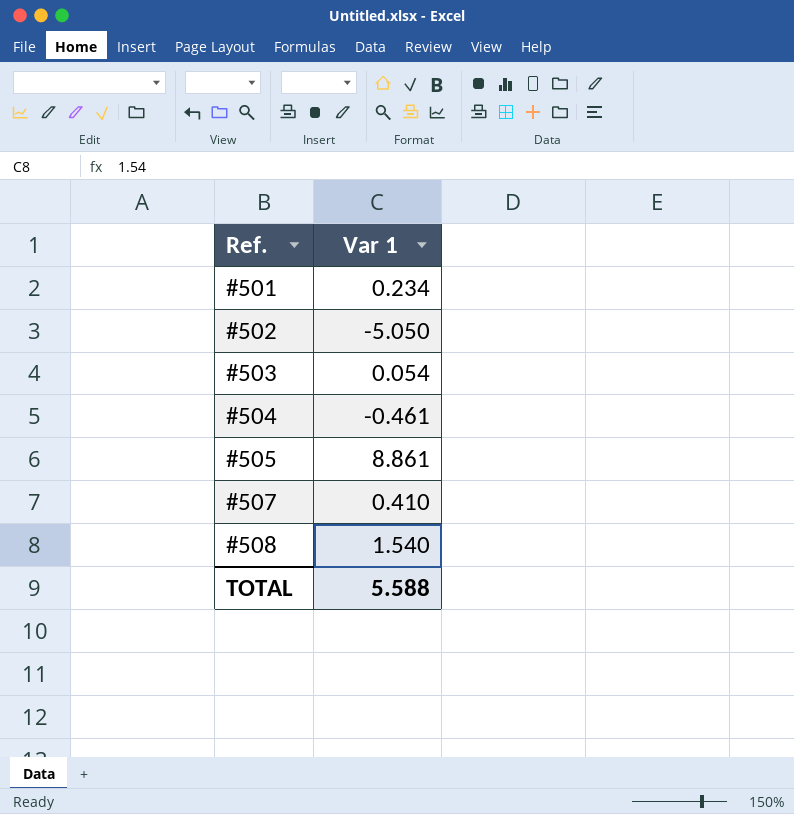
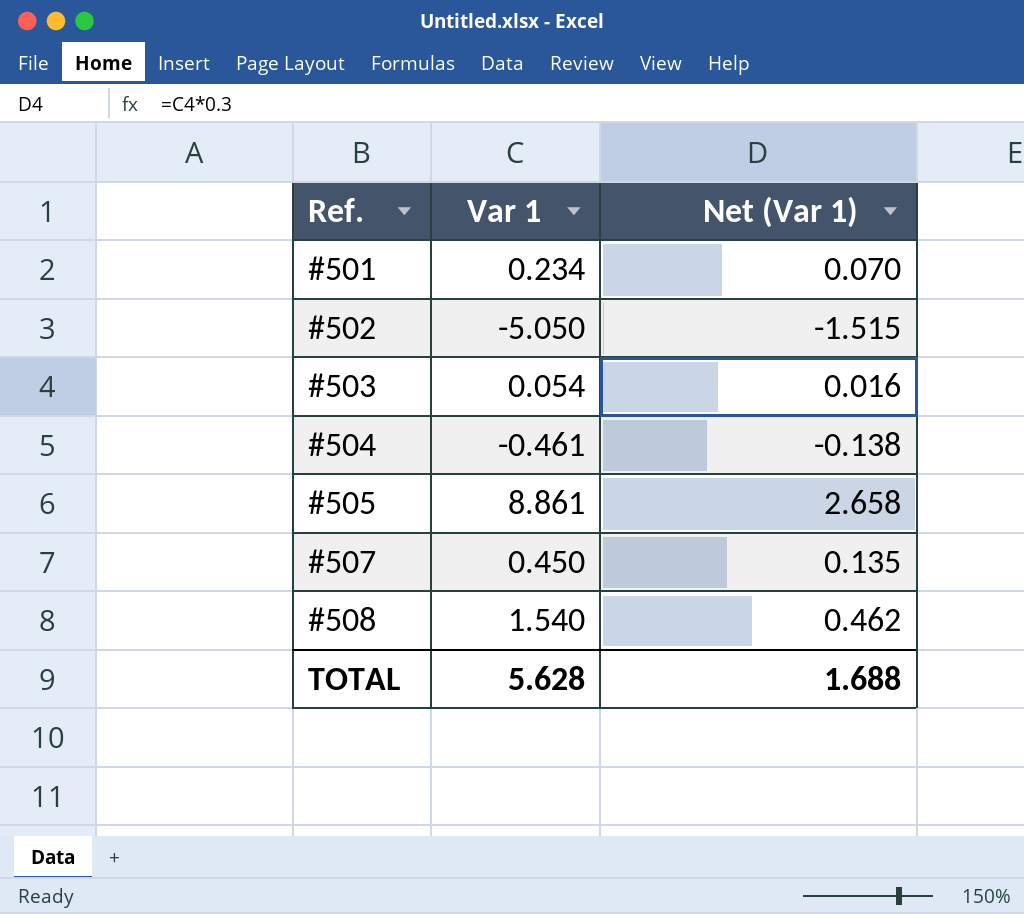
column Net (Var 1) | formula: none -> [Var 1] * 0.3
#507 | Var 1: 0.410 -> 0.450
TOTAL | Var 1: 5.588 -> 5.628

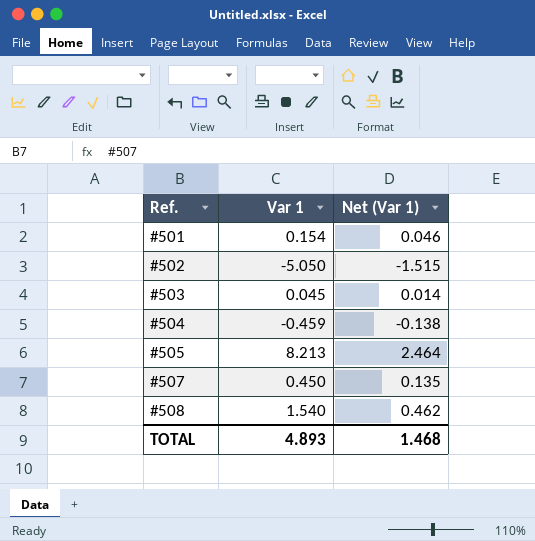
#501 | Var 1: 0.234 -> 0.154
#501 | Net (Var 1): 0.070 -> 0.046
#503 | Var 1: 0.054 -> 0.045
#503 | Net (Var 1): 0.016 -> 0.014
#504 | Var 1: -0.461 -> -0.459
#505 | Var 1: 8.861 -> 8.213
#505 | Net (Var 1): 2.658 -> 2.464
TOTAL | Var 1: 5.628 -> 4.893
TOTAL | Net (Var 1): 1.688 -> 1.468

